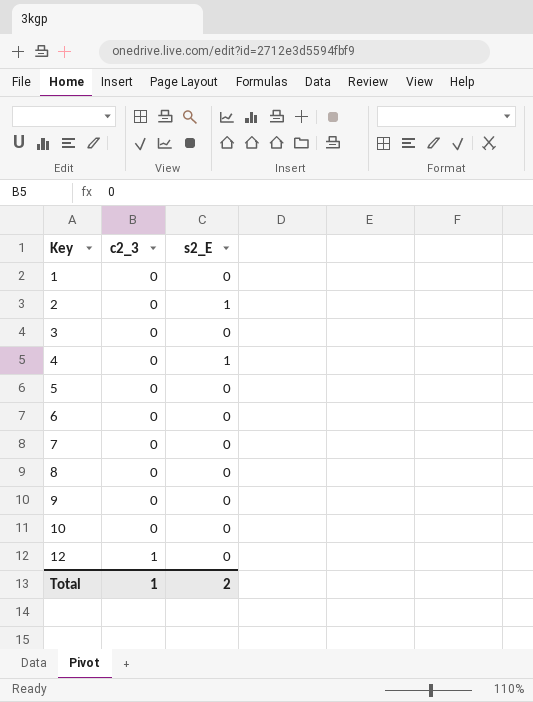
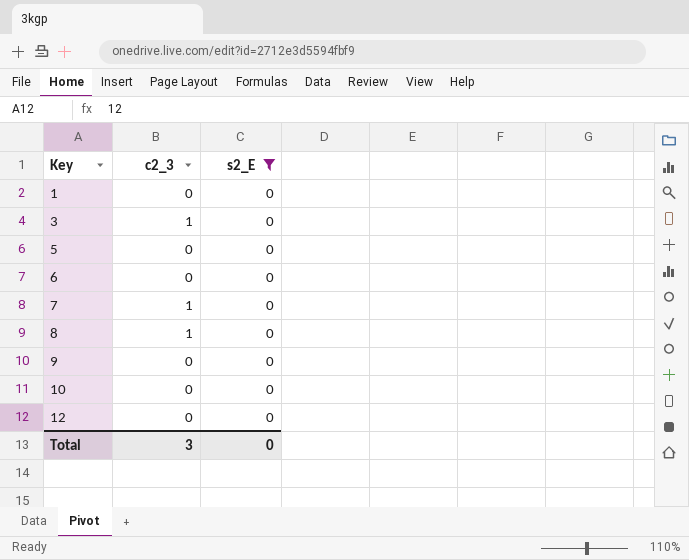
filter: none -> s2_E = 0
3 | c2_3: 0 -> 1
7 | c2_3: 0 -> 1
8 | c2_3: 0 -> 1
12 | c2_3: 1 -> 0
Total | c2_3: 1 -> 3
Total | s2_E: 2 -> 0

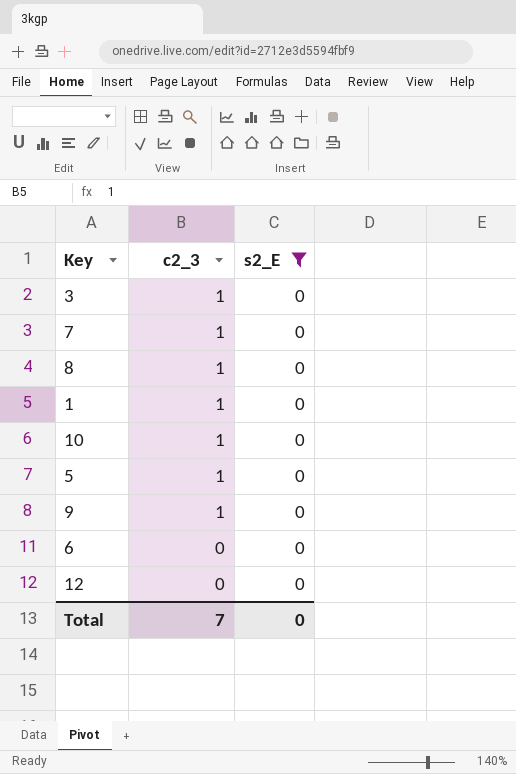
row order: Key ascending -> c2_3 descending
1 | c2_3: 0 -> 1
10 | c2_3: 0 -> 1
5 | c2_3: 0 -> 1
9 | c2_3: 0 -> 1
Total | c2_3: 3 -> 7

